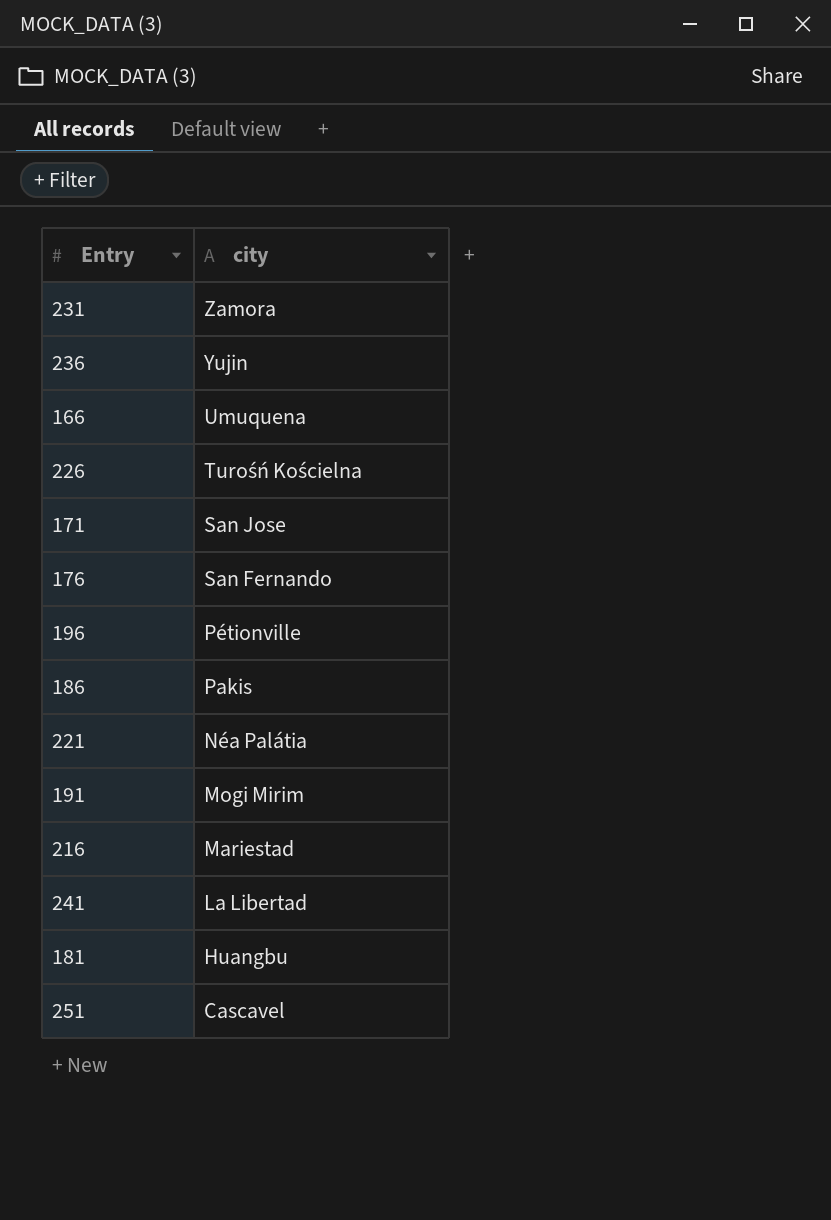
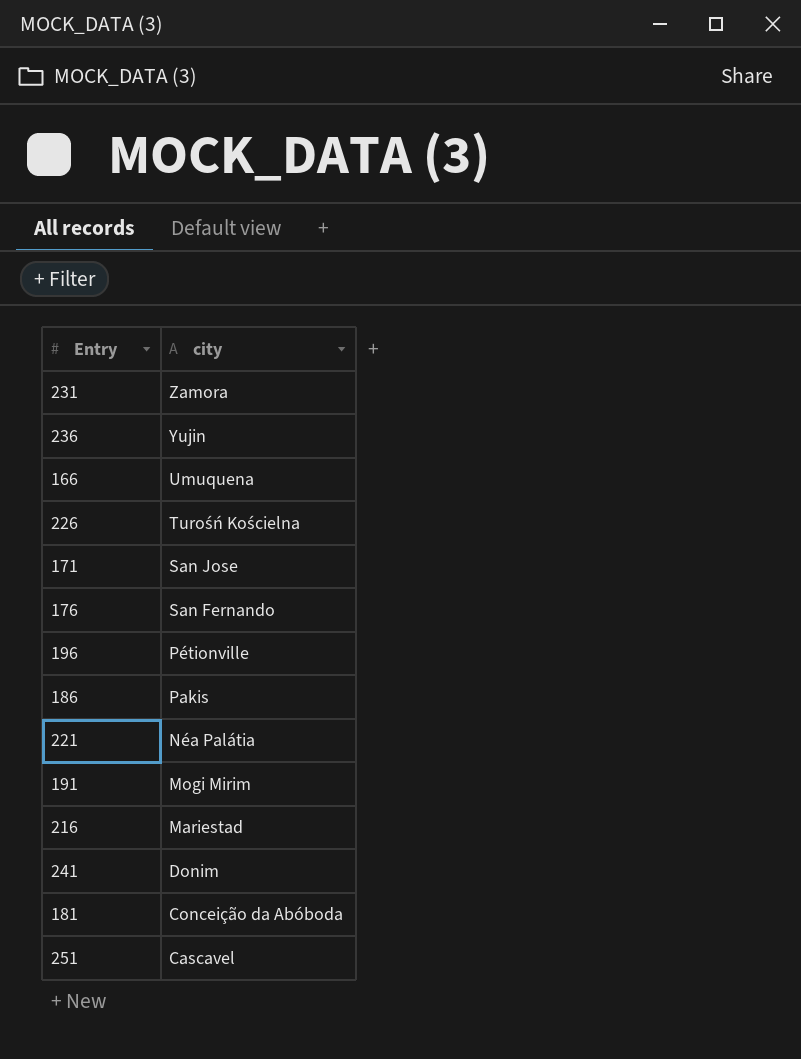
241 | city: La Libertad -> Donim
181 | city: Huangbu -> Conceição da Abóboda

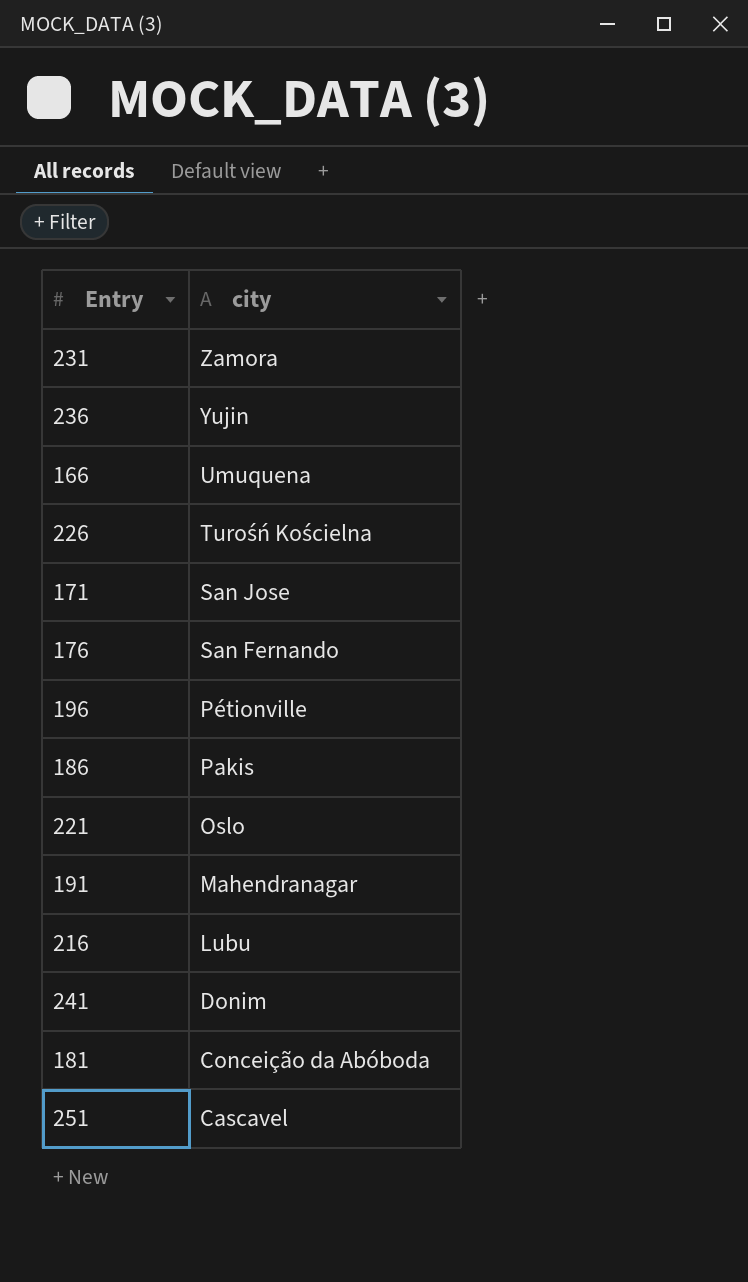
221 | city: Néa Palátia -> Oslo
191 | city: Mogi Mirim -> Mahendranagar
216 | city: Mariestad -> Lubu

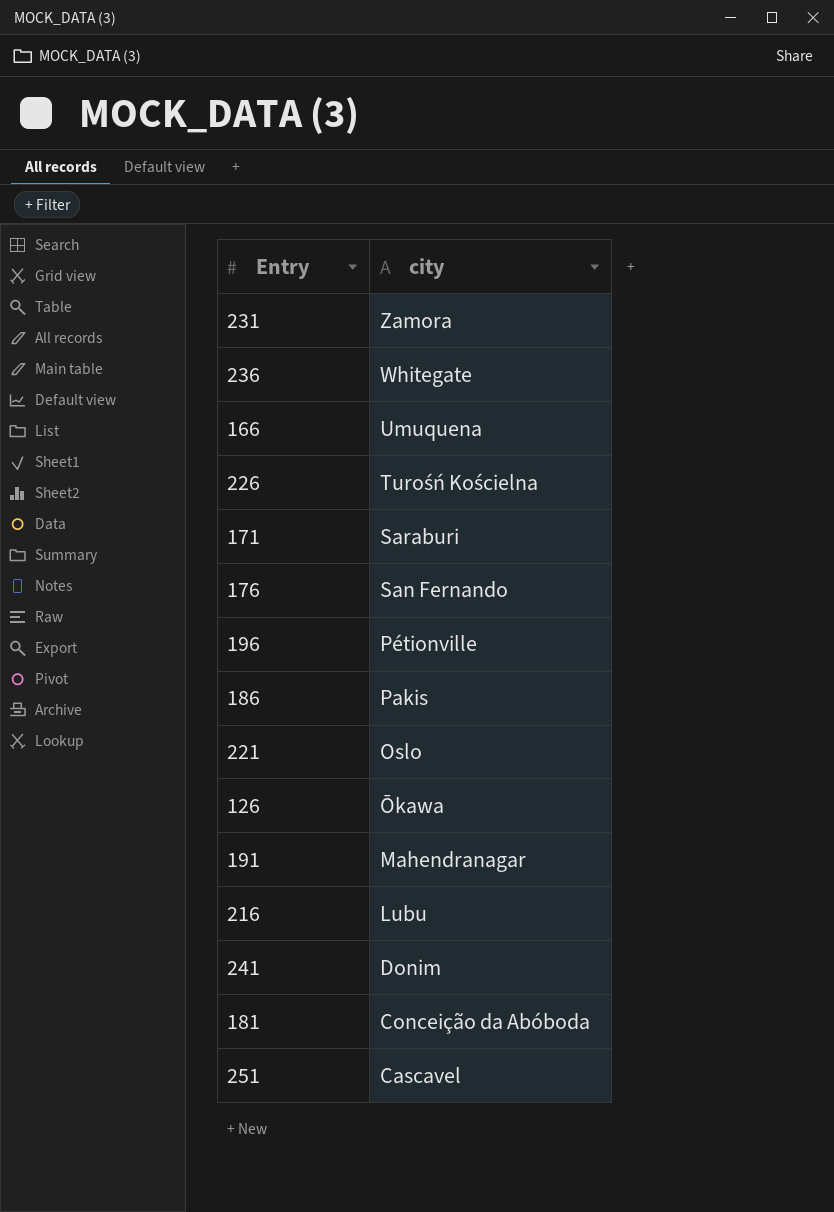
236 | city: Yujin -> Whitegate
171 | city: San Jose -> Saraburi
row 126: none -> Ōkawa

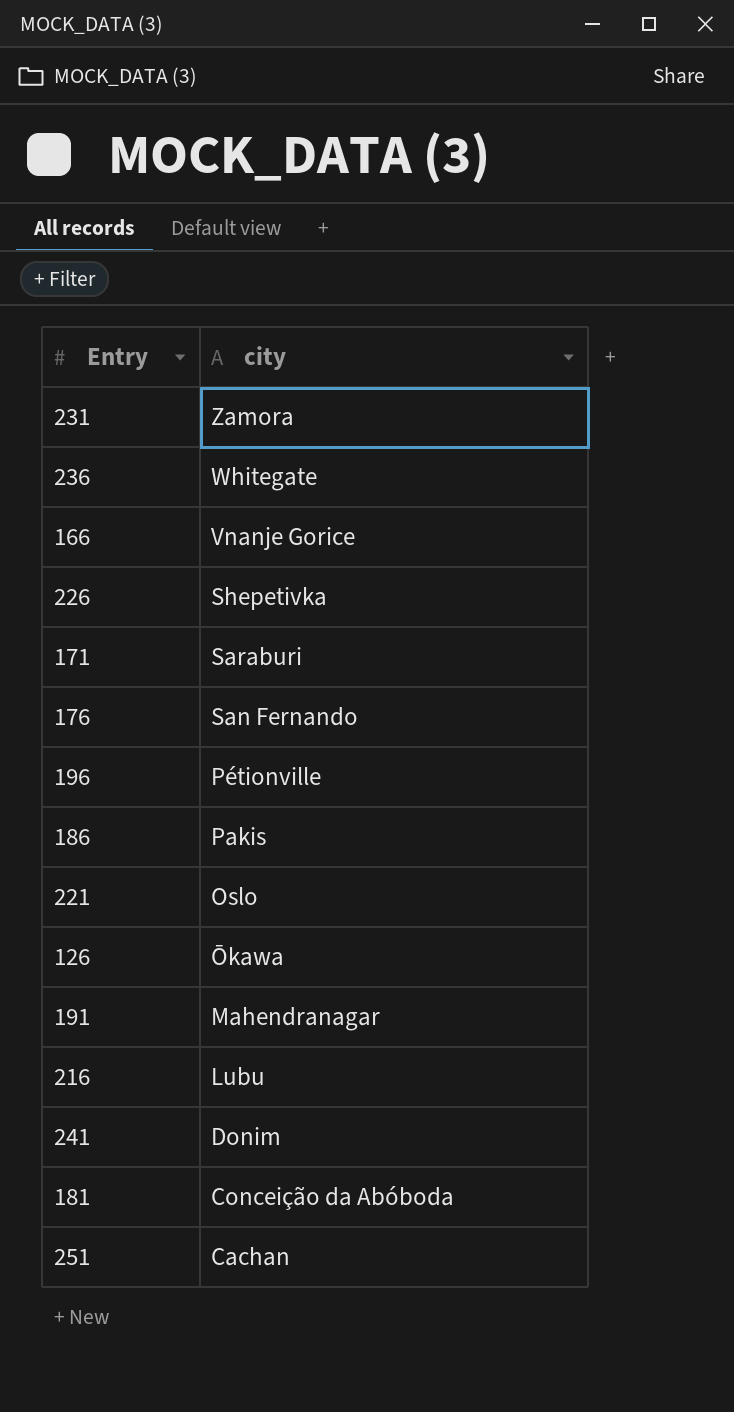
166 | city: Umuquena -> Vnanje Gorice
226 | city: Turośń Kościelna -> Shepetivka
251 | city: Cascavel -> Cachan

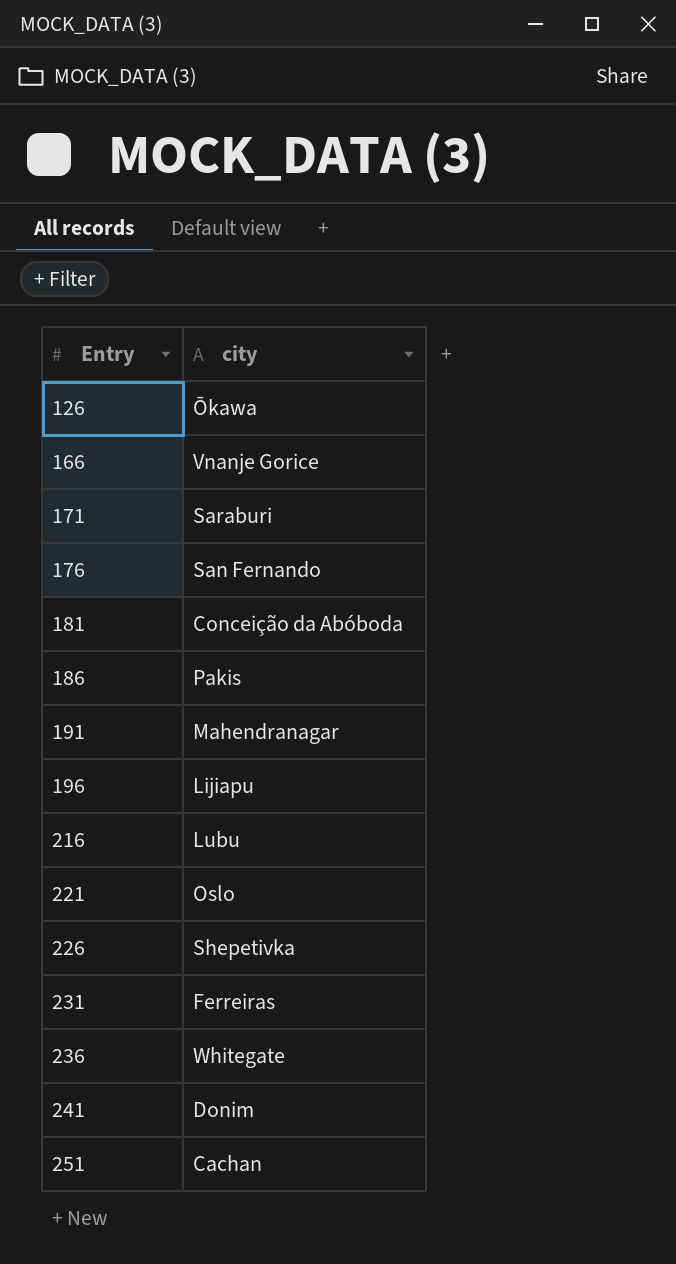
row order: city descending -> Entry ascending
196 | city: Pétionville -> Lijiapu
231 | city: Zamora -> Ferreiras

